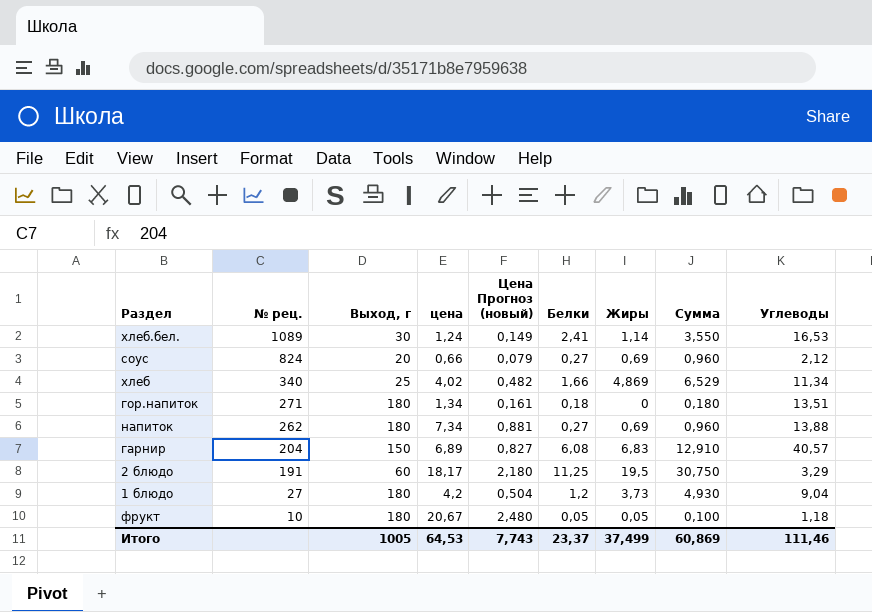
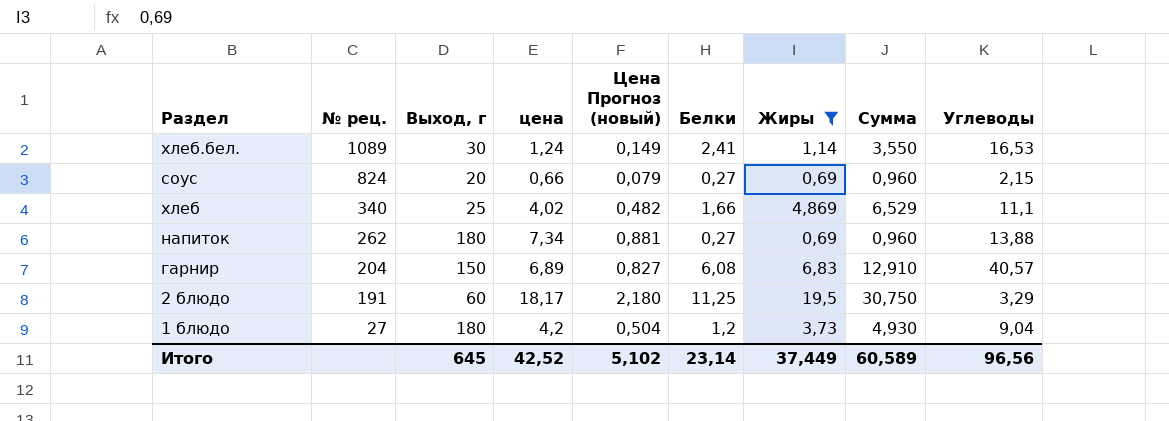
filter: none -> Жиры >= 0,69
соус | Углеводы: 2,12 -> 2,15
хлеб | Углеводы: 11,34 -> 11,1
Итого | Выход, г: 1005 -> 645
Итого | цена: 64,53 -> 42,52
Итого | Цена Прогноз (новый): 7,743 -> 5,102
Итого | Белки: 23,37 -> 23,14
Итого | Жиры: 37,499 -> 37,449
Итого | Сумма: 60,869 -> 60,589
Итого | Углеводы: 111,46 -> 96,56

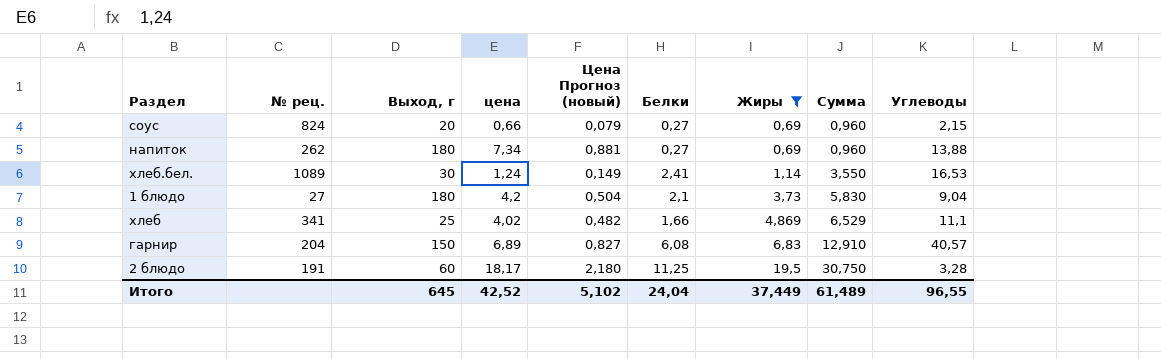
row order: № рец. descending -> Жиры ascending
1 блюдо | Белки: 1,2 -> 2,1
1 блюдо | Сумма: 4,930 -> 5,830
хлеб | № рец.: 340 -> 341
2 блюдо | Углеводы: 3,29 -> 3,28
Итого | Белки: 23,14 -> 24,04
Итого | Сумма: 60,589 -> 61,489
Итого | Углеводы: 96,56 -> 96,55

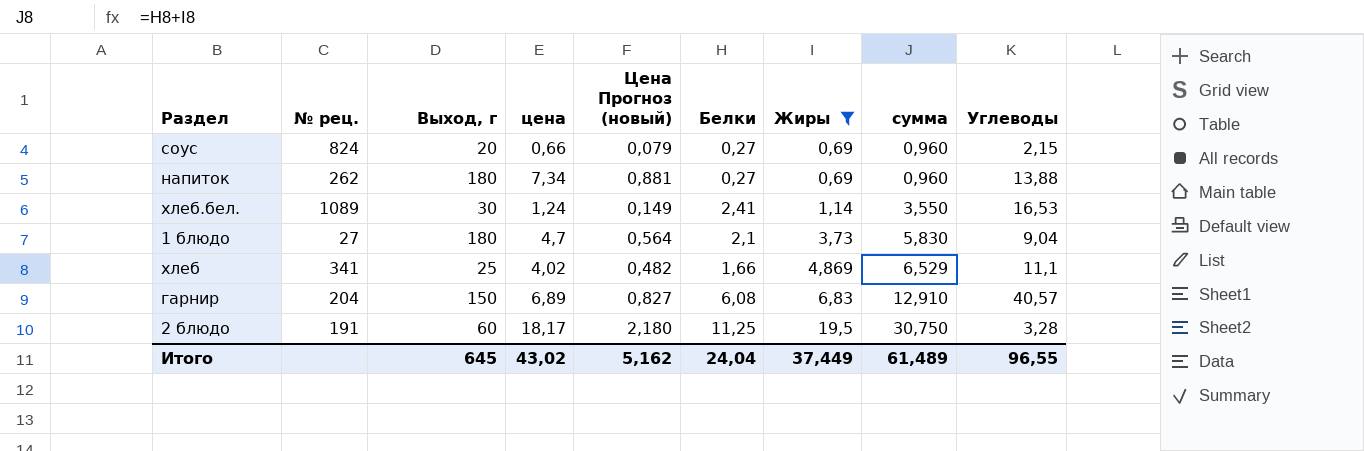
column name: Сумма -> сумма
1 блюдо | цена: 4,2 -> 4,7
1 блюдо | Цена Прогноз (новый): 0,504 -> 0,564
Итого | цена: 42,52 -> 43,02
Итого | Цена Прогноз (новый): 5,102 -> 5,162

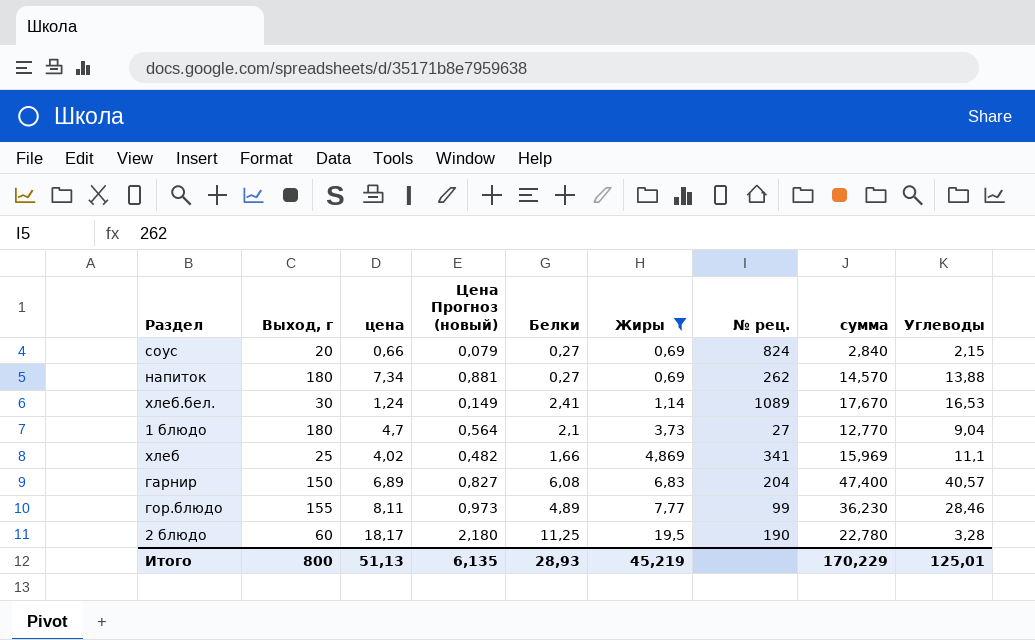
column № рец. | position: 2 -> 7
column сумма | formula: [Белки] + [Жиры] -> [Жиры] + [Углеводы]
row гор.блюдо: none -> 155 | 8,11 | 0,973 | 4,89 | 7,77 | 99 | 36,230 | 28,46
2 блюдо | № рец.: 191 -> 190
Итого | Выход, г: 645 -> 800
Итого | цена: 43,02 -> 51,13
Итого | Цена Прогноз (новый): 5,162 -> 6,135
Итого | Белки: 24,04 -> 28,93
Итого | Жиры: 37,449 -> 45,219
Итого | сумма: 61,489 -> 170,229
Итого | Углеводы: 96,55 -> 125,01

